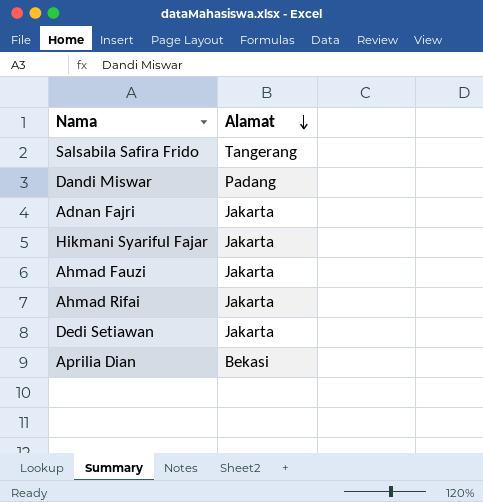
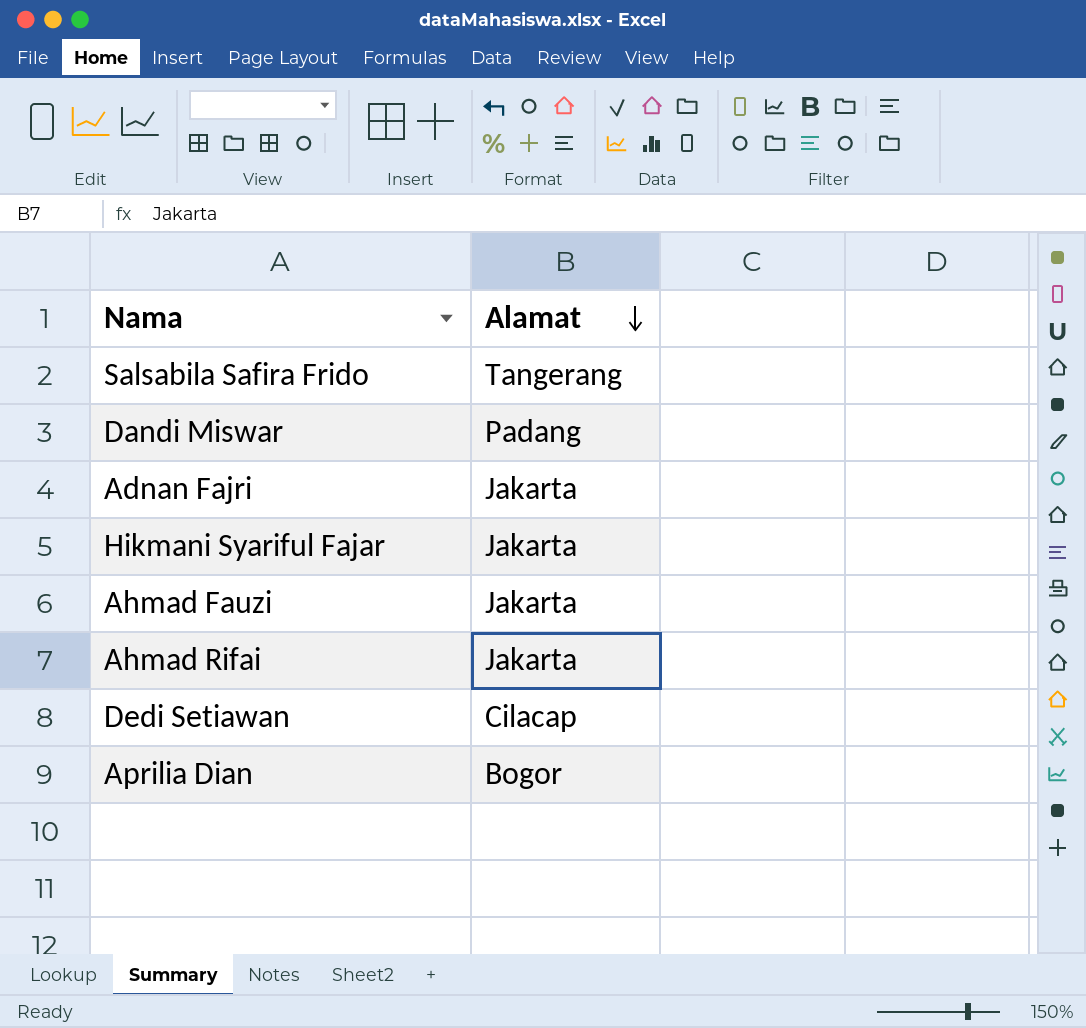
Dedi Setiawan | Alamat: Jakarta -> Cilacap
Aprilia Dian | Alamat: Bekasi -> Bogor

